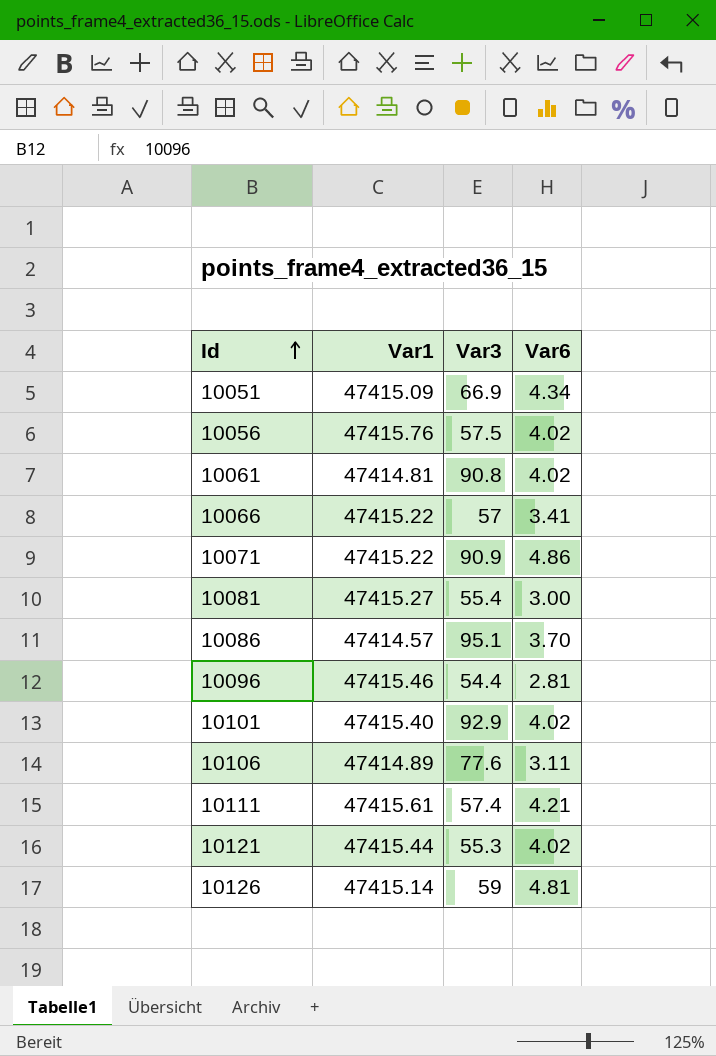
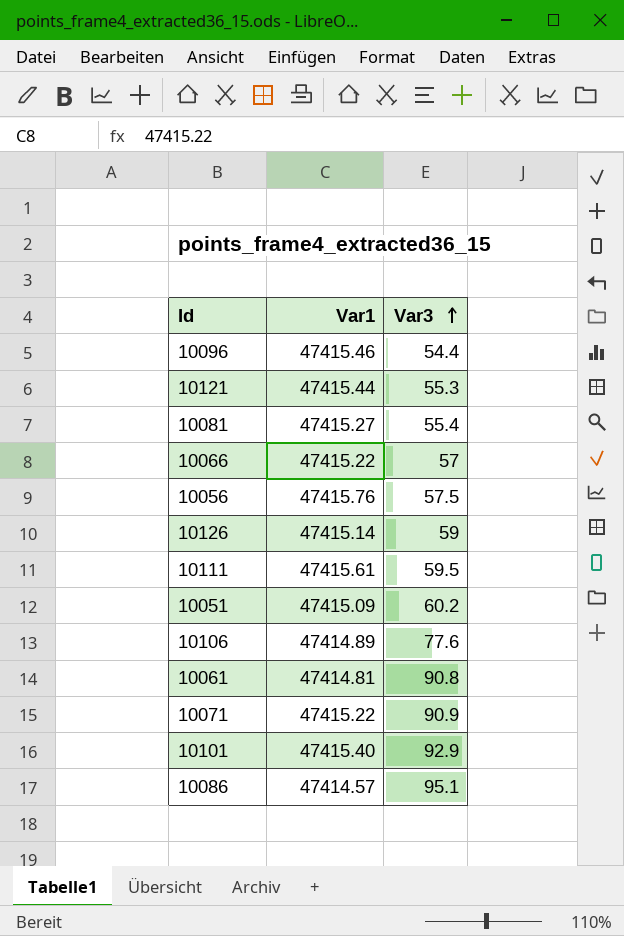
row order: Id ascending -> Var3 ascending
column Var6 | position: 4 -> none
10111 | Var3: 57.4 -> 59.5
10051 | Var3: 66.9 -> 60.2

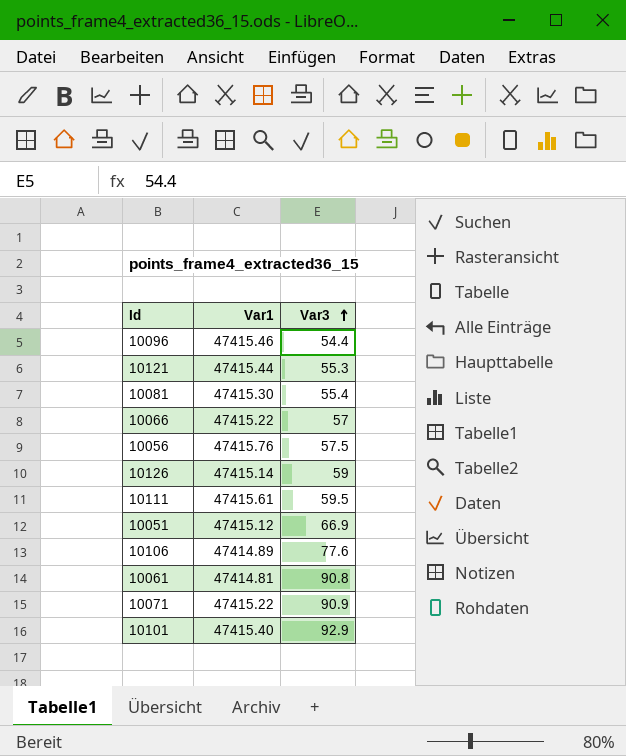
row 10086: 47414.57 | 95.1 -> none
10081 | Var1: 47415.27 -> 47415.30
10051 | Var1: 47415.09 -> 47415.12
10051 | Var3: 60.2 -> 66.9

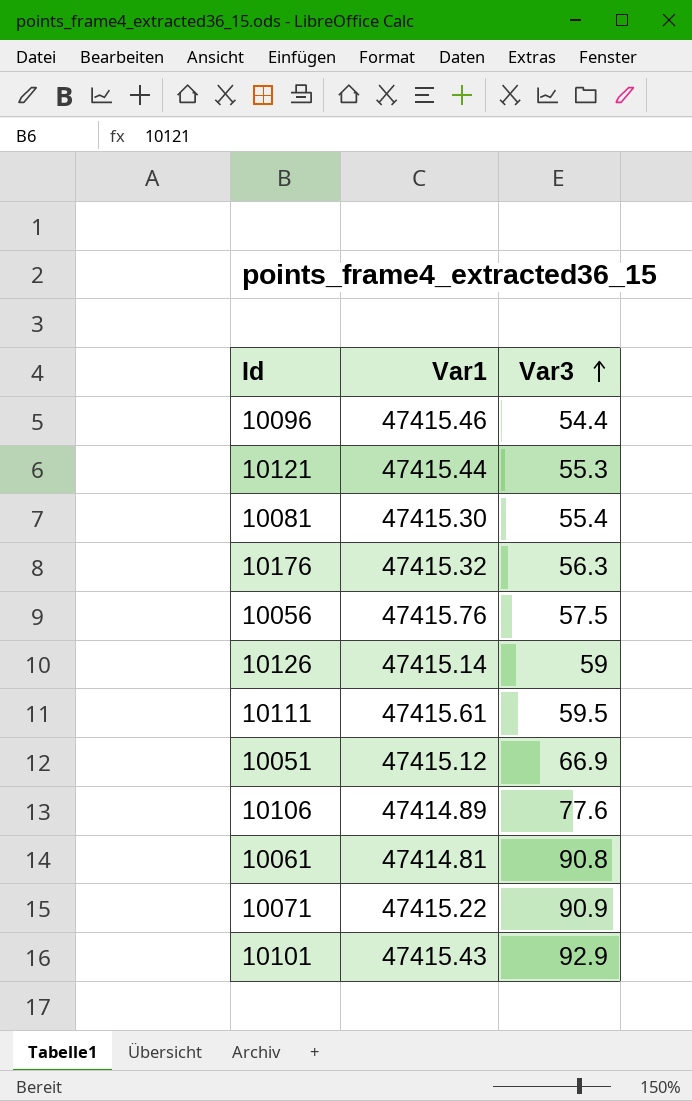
row 10066: 47415.22 | 57 -> none
row 10176: none -> 47415.32 | 56.3
10101 | Var1: 47415.40 -> 47415.43

